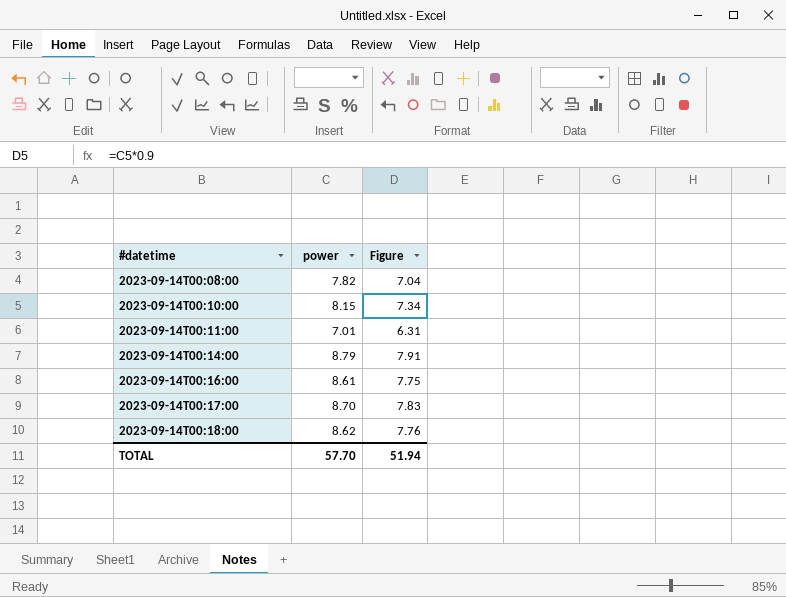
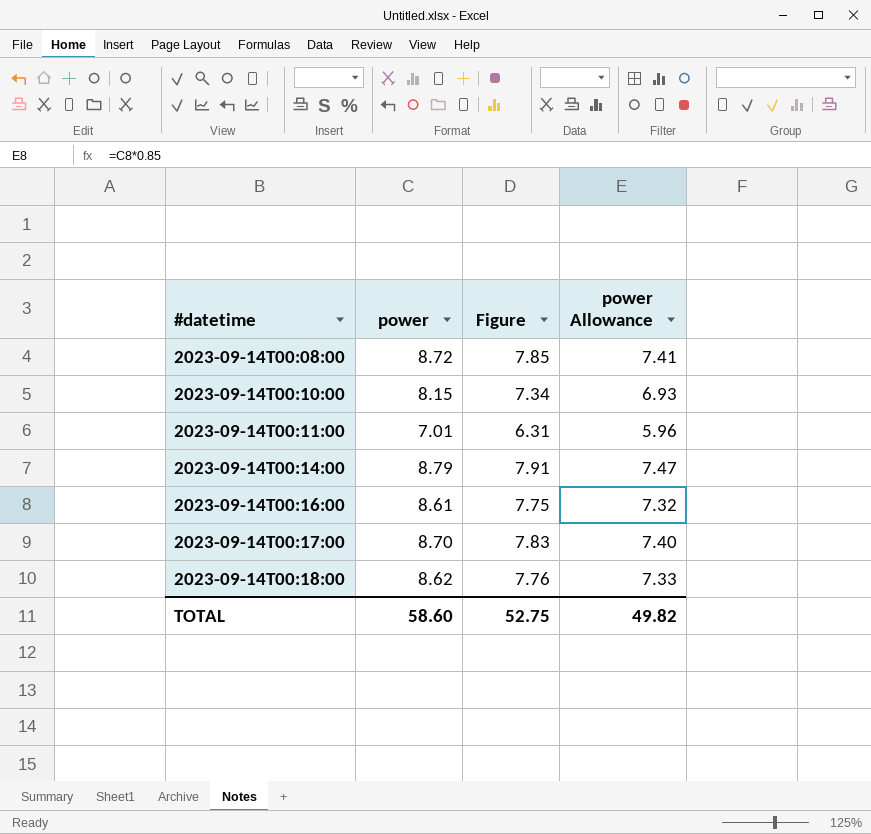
column power Allowance | formula: none -> [power] * 0.85
2023-09-14T00:08:00 | power: 7.82 -> 8.72
2023-09-14T00:08:00 | Figure: 7.04 -> 7.85
TOTAL | power: 57.70 -> 58.60
TOTAL | Figure: 51.94 -> 52.75

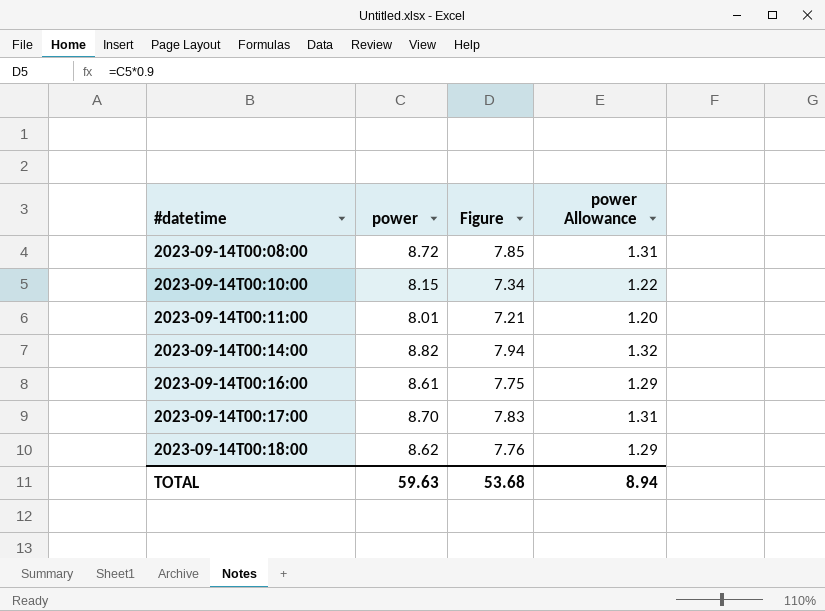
column power Allowance | formula: [power] * 0.85 -> [power] * 0.15
2023-09-14T00:11:00 | power: 7.01 -> 8.01
2023-09-14T00:11:00 | Figure: 6.31 -> 7.21
2023-09-14T00:14:00 | power: 8.79 -> 8.82
2023-09-14T00:14:00 | Figure: 7.91 -> 7.94
TOTAL | power: 58.60 -> 59.63
TOTAL | Figure: 52.75 -> 53.68
TOTAL | power Allowance: 49.82 -> 8.94

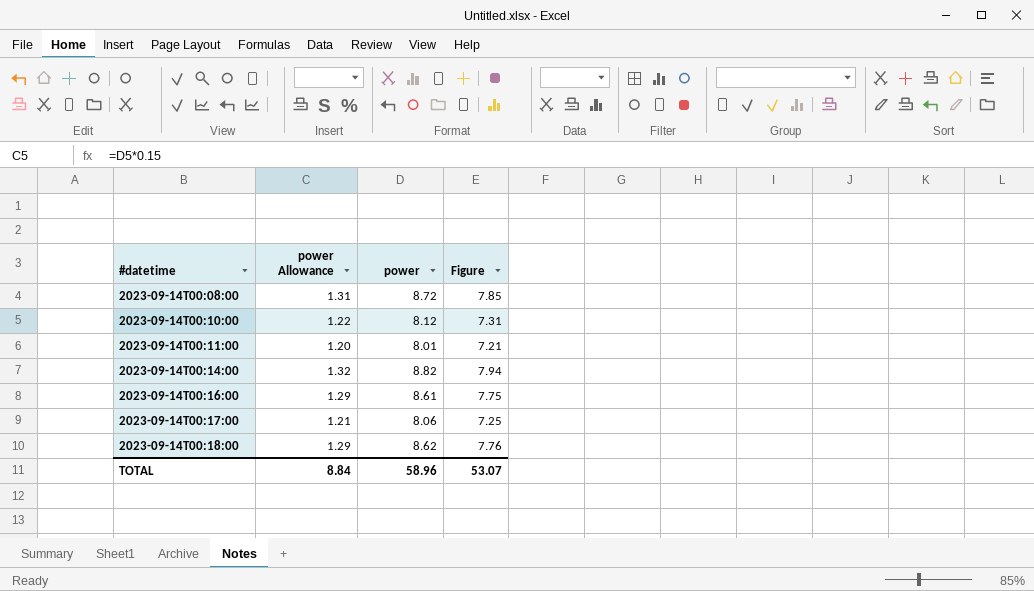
column power Allowance | position: 4 -> 2
2023-09-14T00:10:00 | power: 8.15 -> 8.12
2023-09-14T00:10:00 | Figure: 7.34 -> 7.31
2023-09-14T00:17:00 | power Allowance: 1.31 -> 1.21
2023-09-14T00:17:00 | power: 8.70 -> 8.06
2023-09-14T00:17:00 | Figure: 7.83 -> 7.25
TOTAL | power Allowance: 8.94 -> 8.84
TOTAL | power: 59.63 -> 58.96
TOTAL | Figure: 53.68 -> 53.07

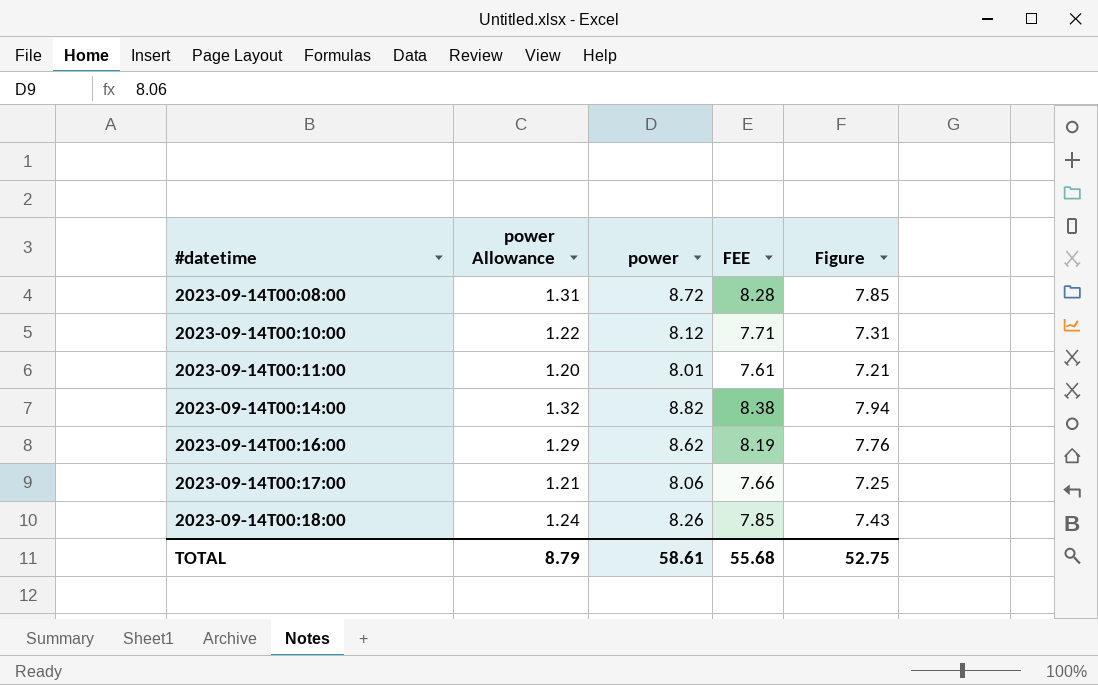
column FEE | formula: none -> [power] * 0.95
2023-09-14T00:16:00 | power: 8.61 -> 8.62
2023-09-14T00:16:00 | Figure: 7.75 -> 7.76
2023-09-14T00:18:00 | power Allowance: 1.29 -> 1.24
2023-09-14T00:18:00 | power: 8.62 -> 8.26
2023-09-14T00:18:00 | Figure: 7.76 -> 7.43
TOTAL | power Allowance: 8.84 -> 8.79
TOTAL | power: 58.96 -> 58.61
TOTAL | Figure: 53.07 -> 52.75

